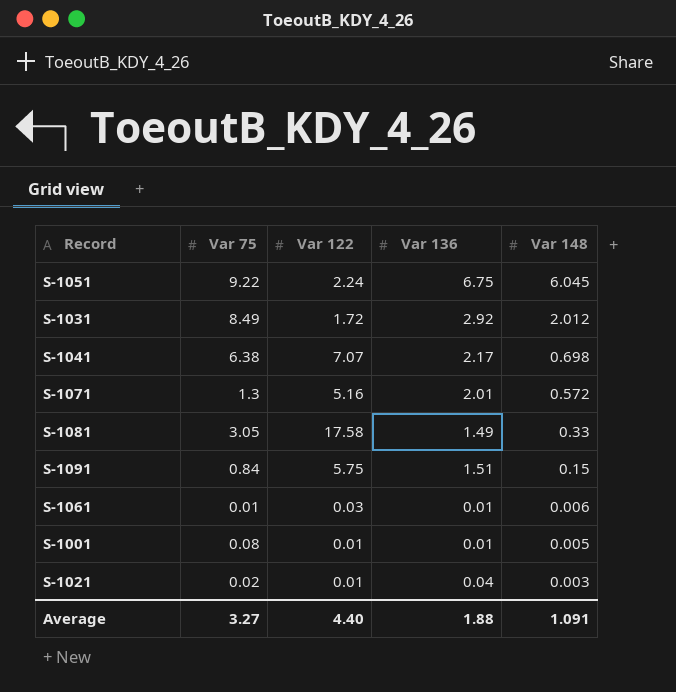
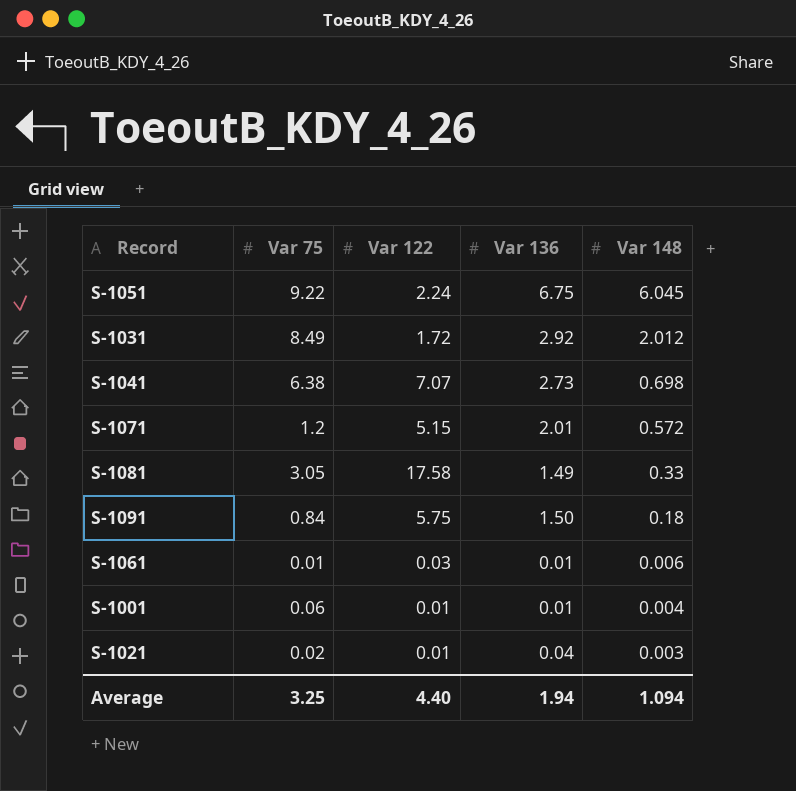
S-1041 | Var 136: 2.17 -> 2.73
S-1071 | Var 75: 1.3 -> 1.2
S-1071 | Var 122: 5.16 -> 5.15
S-1091 | Var 136: 1.51 -> 1.50
S-1091 | Var 148: 0.15 -> 0.18
S-1001 | Var 75: 0.08 -> 0.06
S-1001 | Var 148: 0.005 -> 0.004
Average | Var 75: 3.27 -> 3.25
Average | Var 136: 1.88 -> 1.94
Average | Var 148: 1.091 -> 1.094

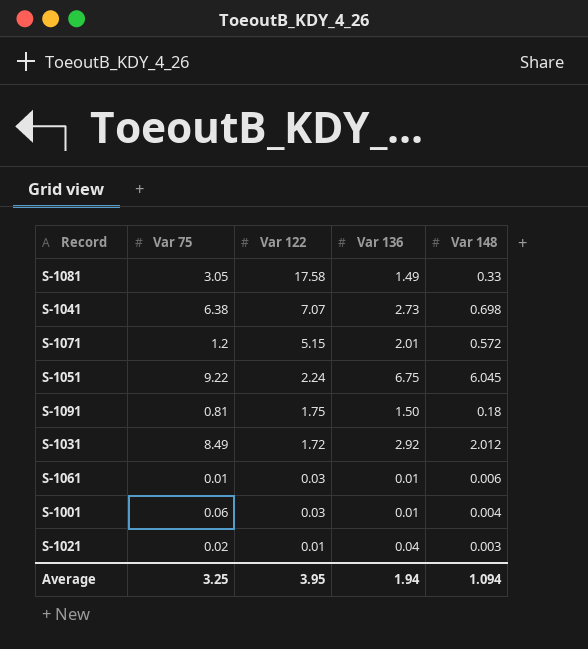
row order: Var 148 descending -> Var 122 descending
S-1091 | Var 75: 0.84 -> 0.81
S-1091 | Var 122: 5.75 -> 1.75
S-1001 | Var 122: 0.01 -> 0.03
Average | Var 122: 4.40 -> 3.95

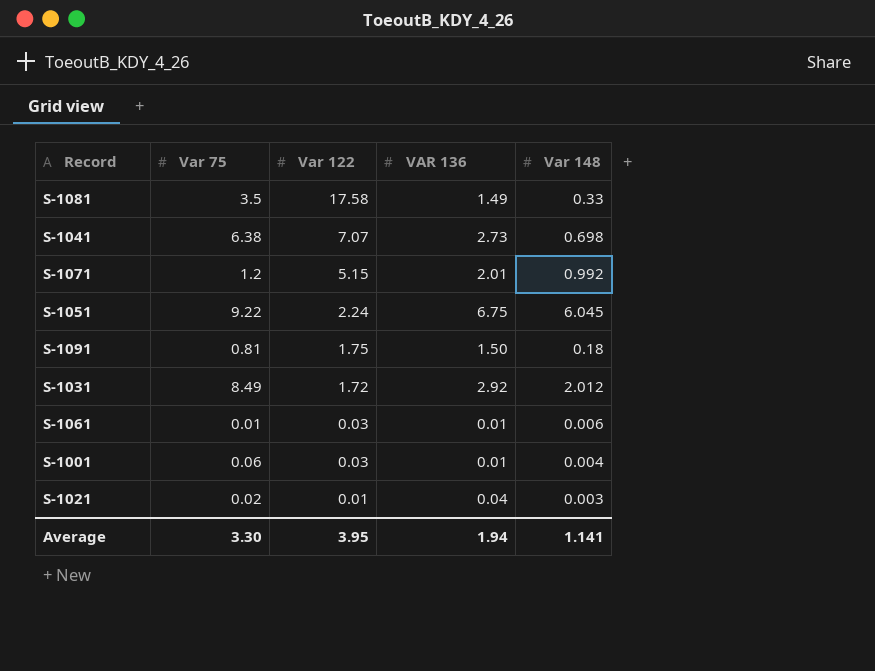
column name: Var 136 -> VAR 136
S-1081 | Var 75: 3.05 -> 3.5
S-1071 | Var 148: 0.572 -> 0.992
Average | Var 75: 3.25 -> 3.30
Average | Var 148: 1.094 -> 1.141

